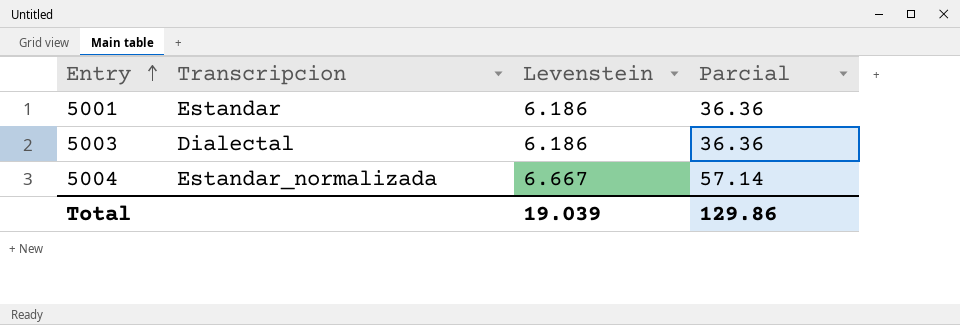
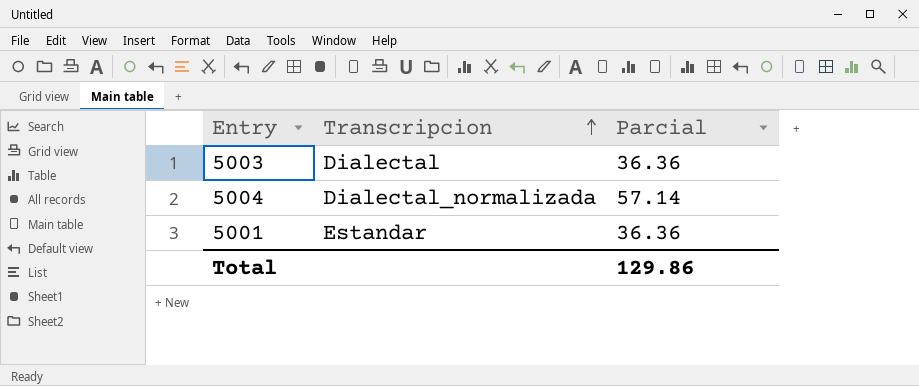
row order: Entry ascending -> Transcripcion ascending
column Levenstein | position: 3 -> none
5004 | Transcripcion: Estandar_normalizada -> Dialectal_normalizada

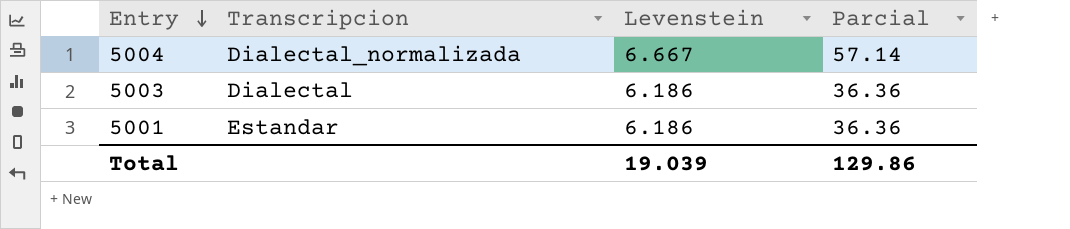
row order: Transcripcion ascending -> Entry descending
column Levenstein | position: none -> 3

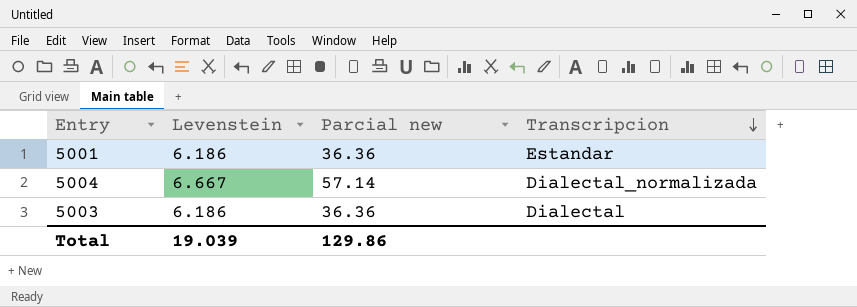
row order: Entry descending -> Transcripcion descending
column name: Parcial -> Parcial new
column Transcripcion | position: 2 -> 4

